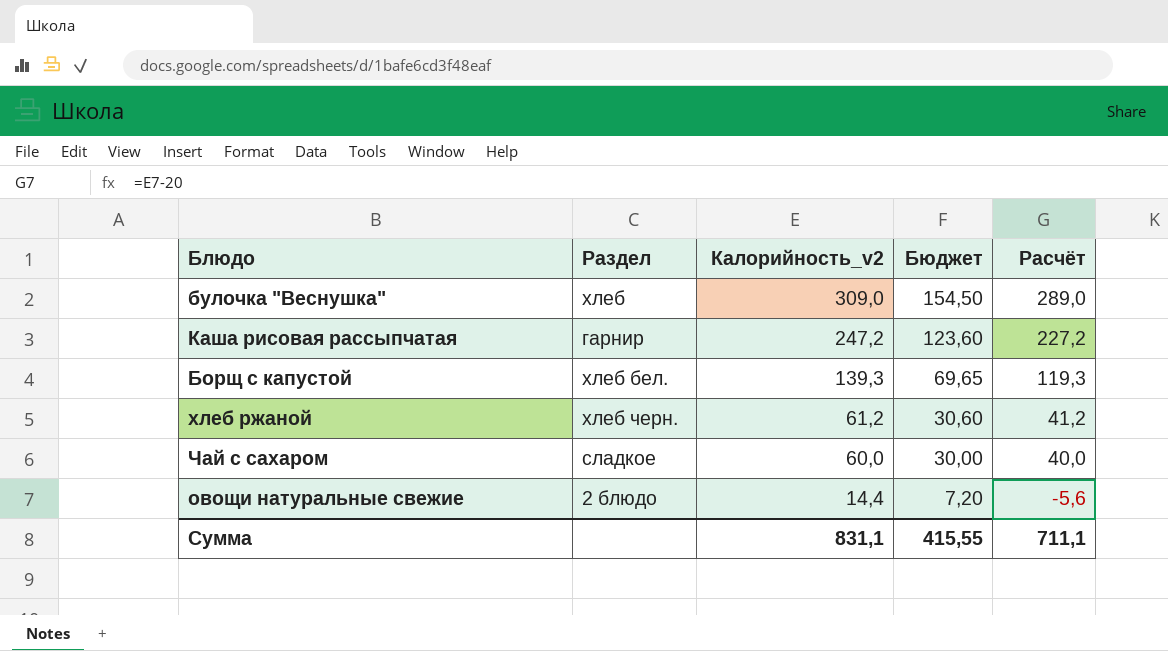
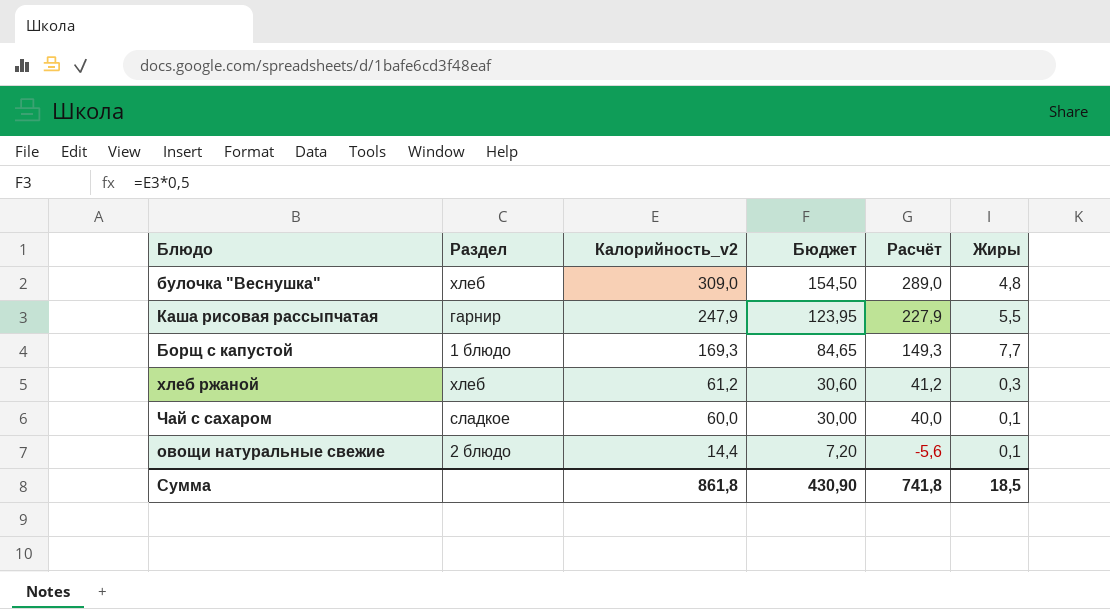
column Жиры | position: none -> 6
Каша рисовая рассыпчатая | Калорийность_v2: 247,2 -> 247,9
Каша рисовая рассыпчатая | Бюджет: 123,60 -> 123,95
Каша рисовая рассыпчатая | Расчёт: 227,2 -> 227,9
Борщ с капустой | Раздел: хлеб бел. -> 1 блюдо
Борщ с капустой | Калорийность_v2: 139,3 -> 169,3
Борщ с капустой | Бюджет: 69,65 -> 84,65
Борщ с капустой | Расчёт: 119,3 -> 149,3
хлеб ржаной | Раздел: хлеб черн. -> хлеб
Сумма | Калорийность_v2: 831,1 -> 861,8
Сумма | Бюджет: 415,55 -> 430,90
Сумма | Расчёт: 711,1 -> 741,8

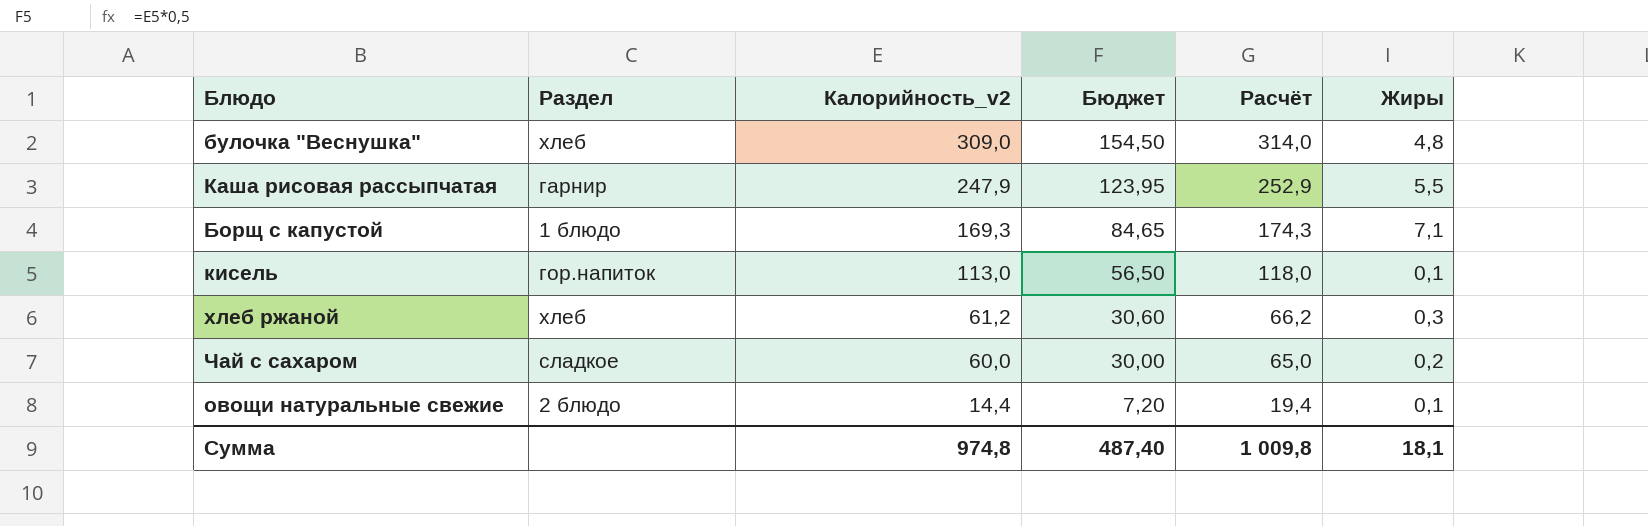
column Расчёт | formula: [Калорийность_v2] - 20 -> [Калорийность_v2] + 5
Борщ с капустой | Жиры: 7,7 -> 7,1
row кисель: none -> гор.напиток | 113,0 | 56,50 | 118,0 | 0,1
Чай с сахаром | Жиры: 0,1 -> 0,2
Сумма | Калорийность_v2: 861,8 -> 974,8
Сумма | Бюджет: 430,90 -> 487,40
Сумма | Расчёт: 741,8 -> 1 009,8
Сумма | Жиры: 18,5 -> 18,1

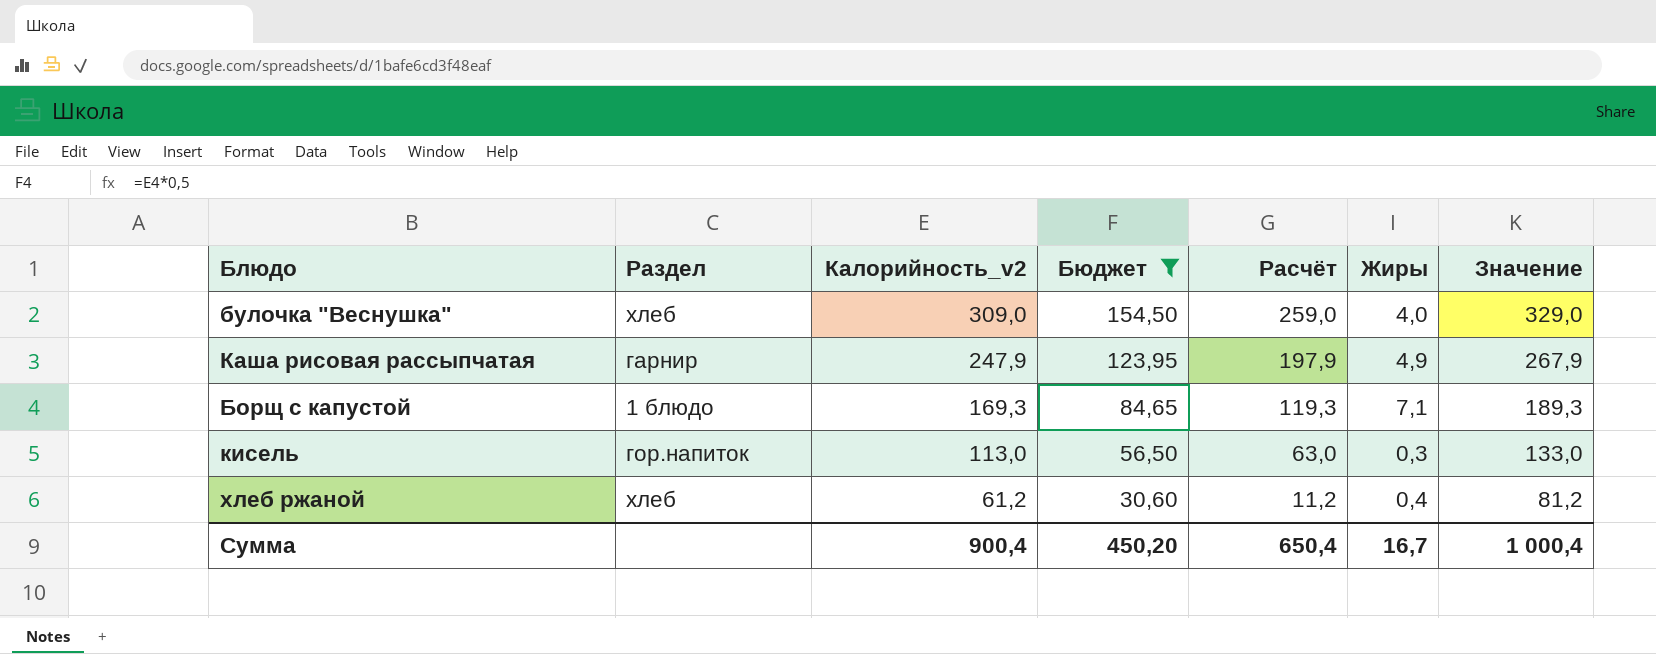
filter: none -> Бюджет >= 30,60
column Расчёт | formula: [Калорийность_v2] + 5 -> [Калорийность_v2] - 50
column Значение | formula: none -> [Калорийность_v2] + 20
булочка "Веснушка" | Жиры: 4,8 -> 4,0
Каша рисовая рассыпчатая | Жиры: 5,5 -> 4,9
кисель | Жиры: 0,1 -> 0,3
хлеб ржаной | Жиры: 0,3 -> 0,4
Сумма | Калорийность_v2: 974,8 -> 900,4
Сумма | Бюджет: 487,40 -> 450,20
Сумма | Расчёт: 1 009,8 -> 650,4
Сумма | Жиры: 18,1 -> 16,7

